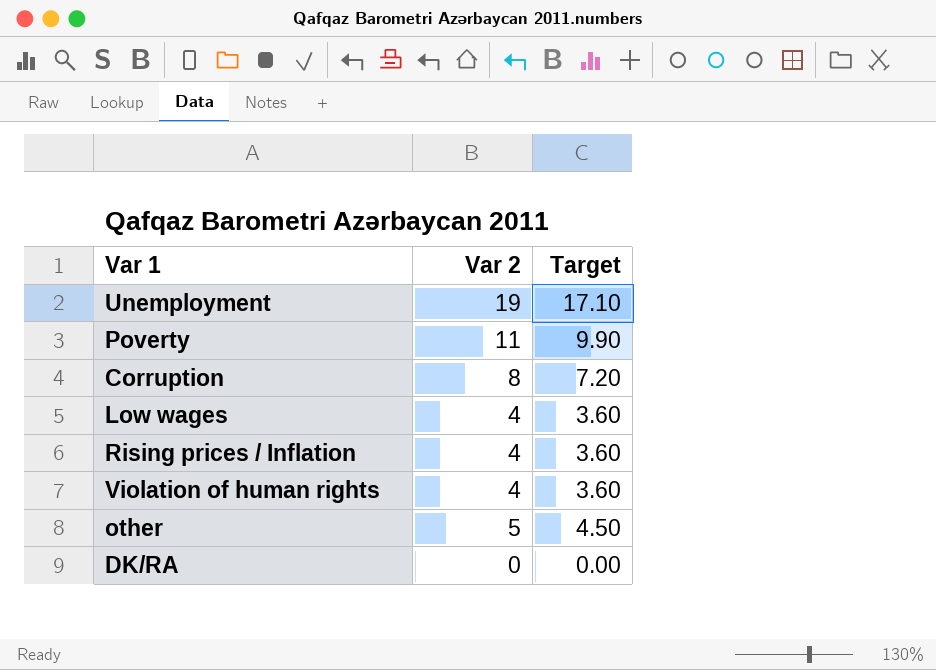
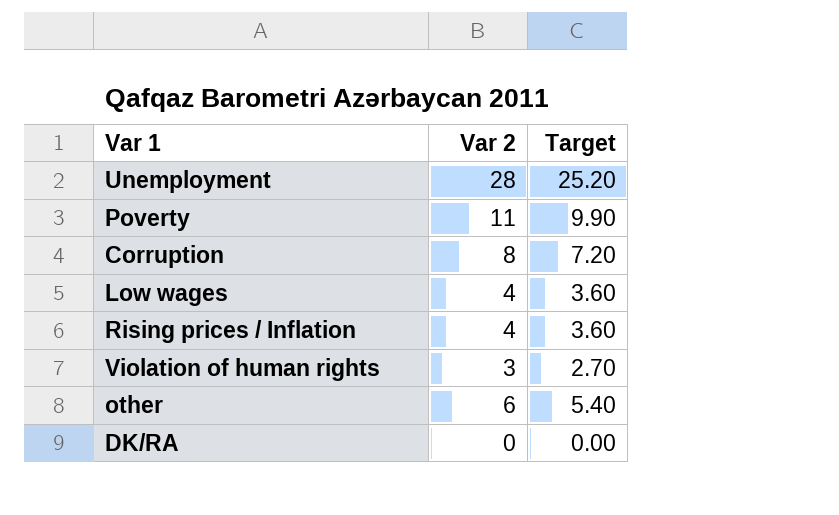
Unemployment | Var 2: 19 -> 28
Unemployment | Target: 17.10 -> 25.20
Violation of human rights | Var 2: 4 -> 3
Violation of human rights | Target: 3.60 -> 2.70
other | Var 2: 5 -> 6
other | Target: 4.50 -> 5.40

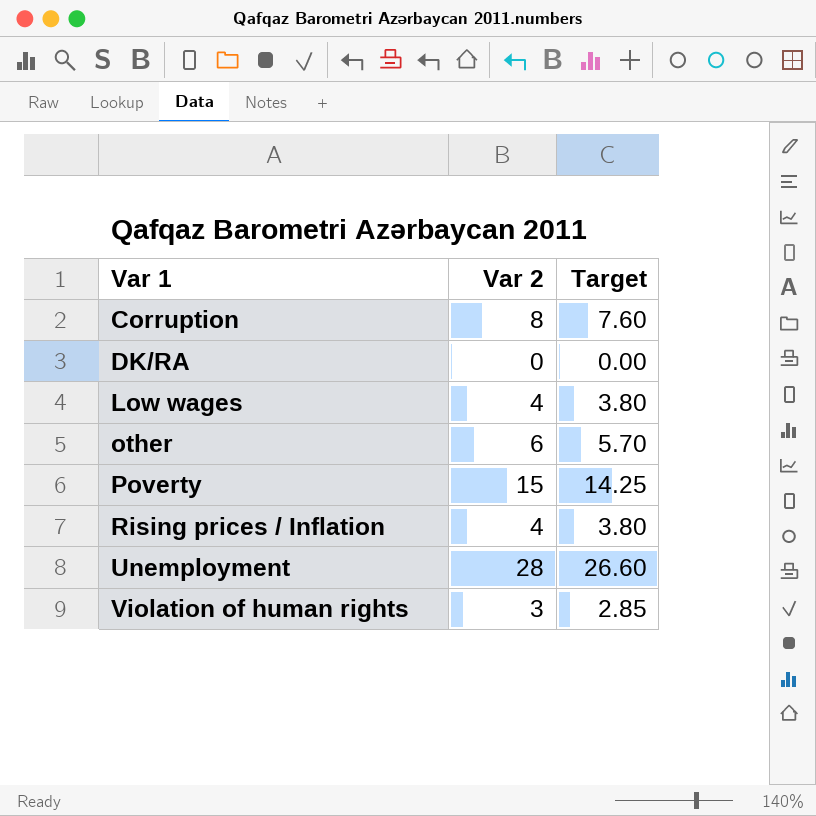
row order: none -> Var 1 ascending
column Target | formula: [Var 2] * 0.9 -> [Var 2] * 0.95
Poverty | Var 2: 11 -> 15

